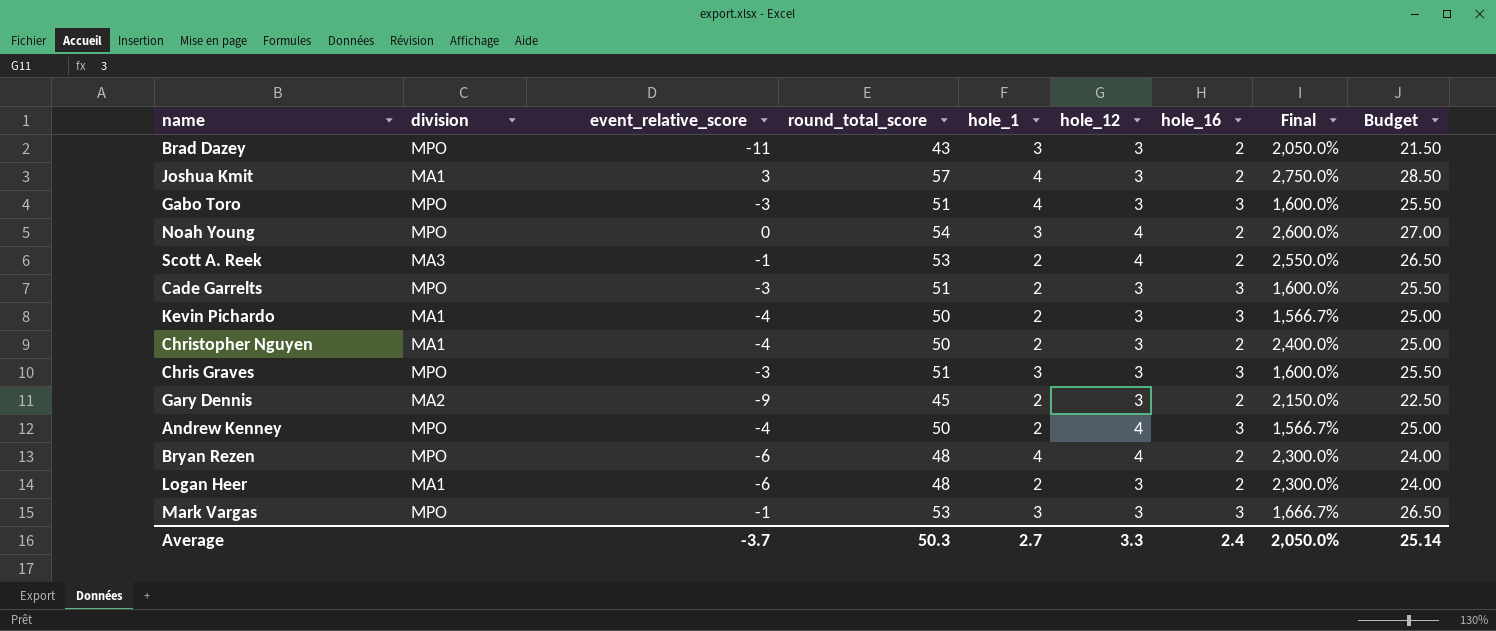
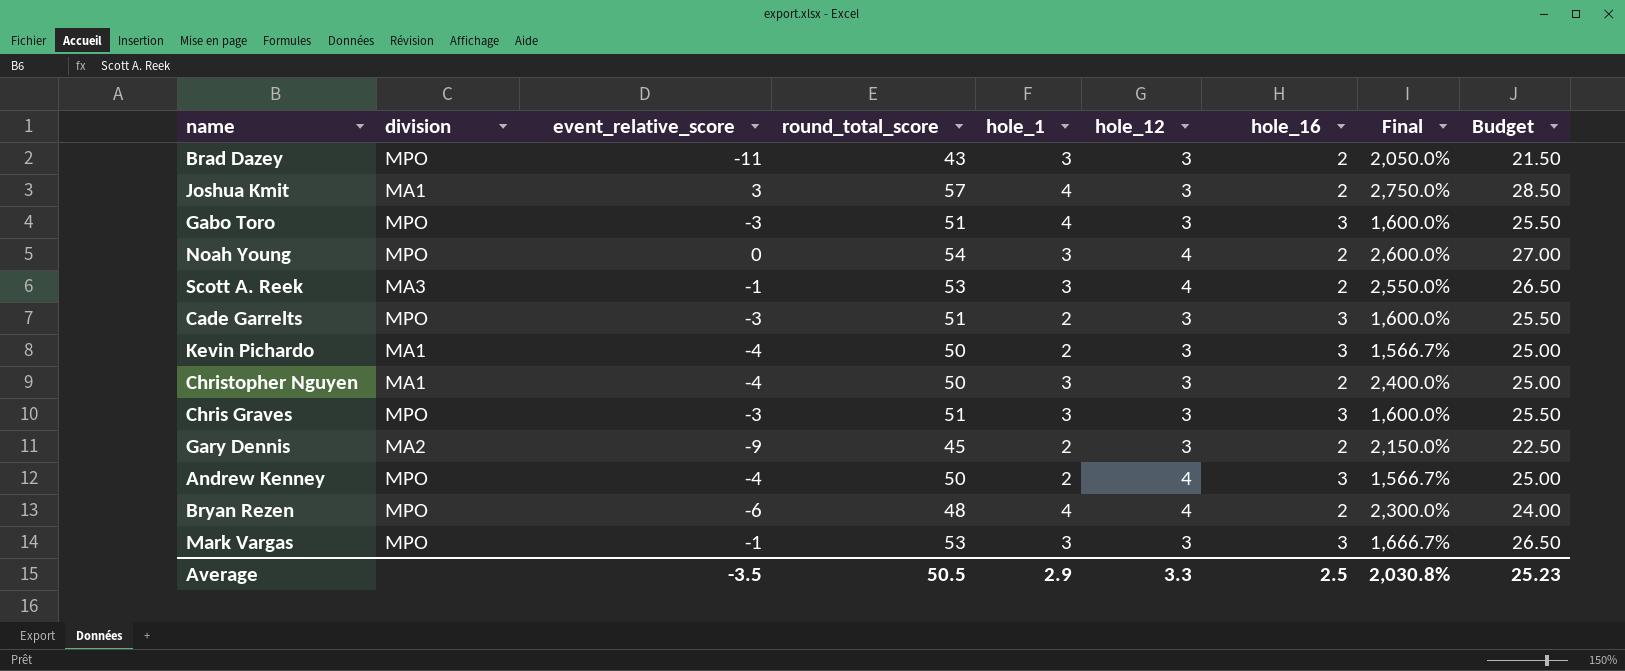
row Logan Heer: MA1 | -6 | 48 | 2 | 3 | 2 | 2,300.0% | 24.00 -> none
Scott A. Reek | hole_1: 2 -> 3
Christopher Nguyen | hole_1: 2 -> 3
Average | event_relative_score: -3.7 -> -3.5
Average | round_total_score: 50.3 -> 50.5
Average | hole_1: 2.7 -> 2.9
Average | hole_16: 2.4 -> 2.5
Average | Final: 2,050.0% -> 2,030.8%
Average | Budget: 25.14 -> 25.23

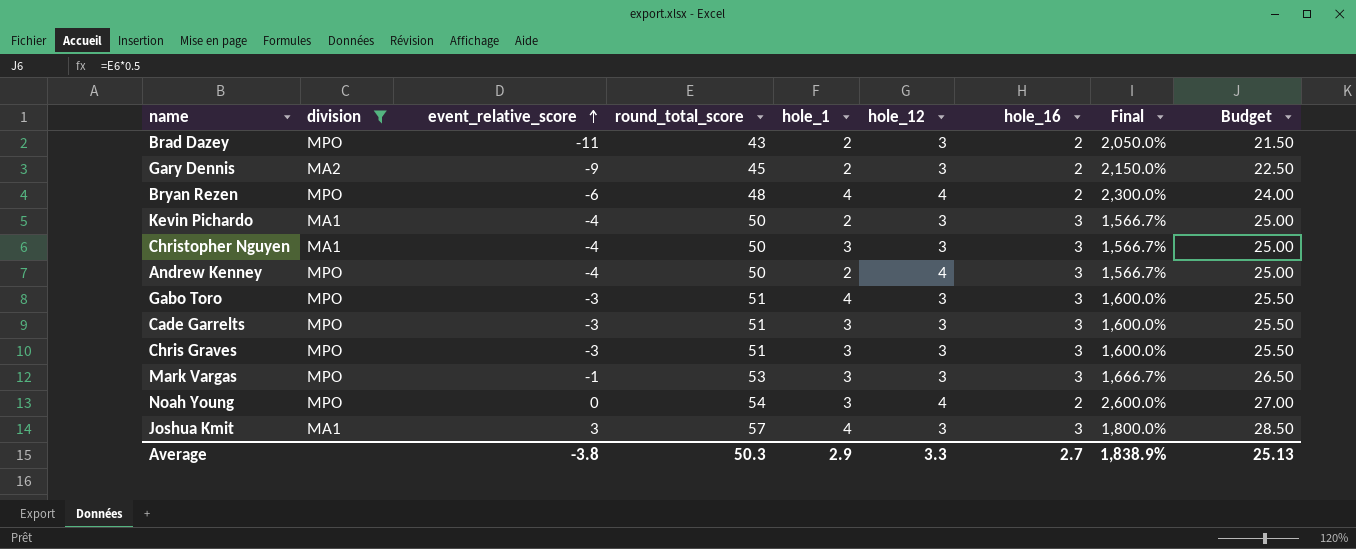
filter: none -> division != MA3
row order: none -> event_relative_score ascending
Brad Dazey | hole_1: 3 -> 2
Christopher Nguyen | hole_16: 2 -> 3
Christopher Nguyen | Final: 2,400.0% -> 1,566.7%
Cade Garrelts | hole_1: 2 -> 3
Joshua Kmit | hole_16: 2 -> 3
Joshua Kmit | Final: 2,750.0% -> 1,800.0%
Average | event_relative_score: -3.5 -> -3.8
Average | round_total_score: 50.5 -> 50.3
Average | hole_16: 2.5 -> 2.7
Average | Final: 2,030.8% -> 1,838.9%
Average | Budget: 25.23 -> 25.13

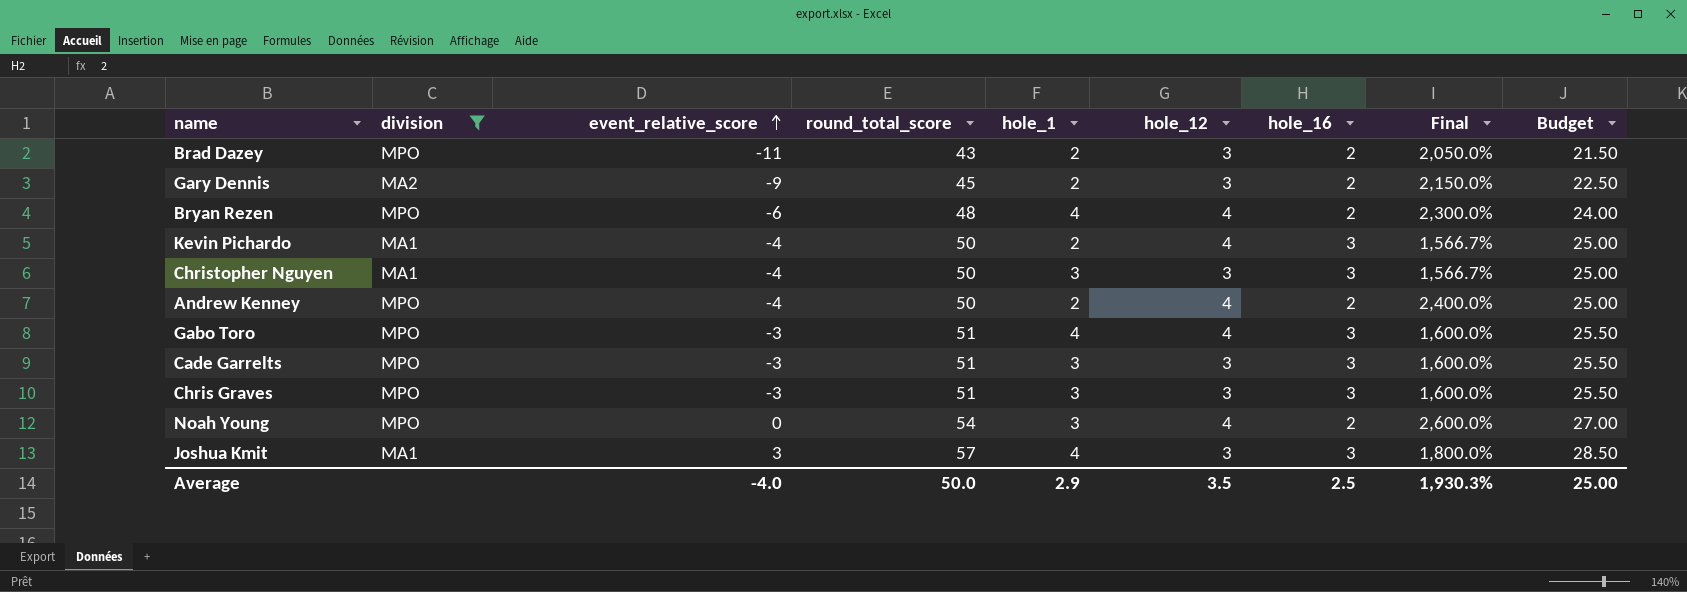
row Mark Vargas: MPO | -1 | 53 | 3 | 3 | 3 | 1,666.7% | 26.50 -> none
Kevin Pichardo | hole_12: 3 -> 4
Andrew Kenney | hole_16: 3 -> 2
Andrew Kenney | Final: 1,566.7% -> 2,400.0%
Gabo Toro | hole_12: 3 -> 4
Average | event_relative_score: -3.8 -> -4.0
Average | round_total_score: 50.3 -> 50.0
Average | hole_12: 3.3 -> 3.5
Average | hole_16: 2.7 -> 2.5
Average | Final: 1,838.9% -> 1,930.3%
Average | Budget: 25.13 -> 25.00

